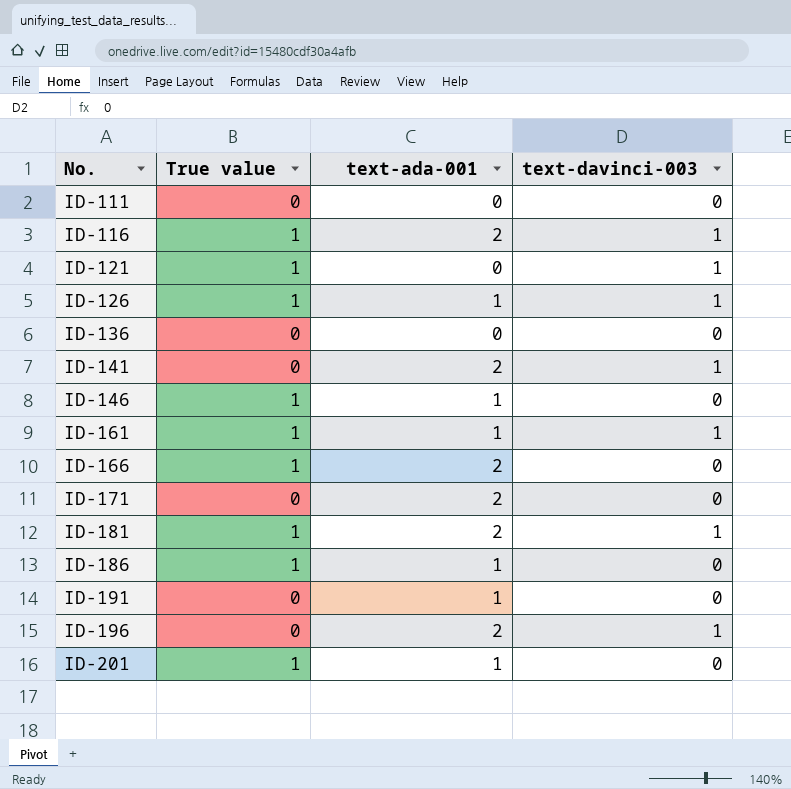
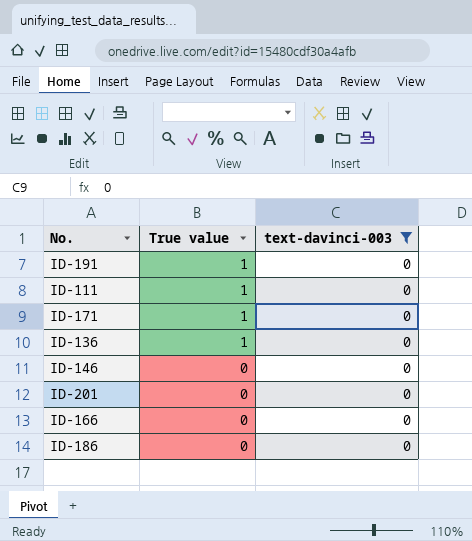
filter: none -> text-davinci-003 = 0
row order: No. ascending -> True value descending
column text-ada-001 | position: 3 -> none
ID-191 | True value: 0 -> 1
ID-111 | True value: 0 -> 1
ID-171 | True value: 0 -> 1
ID-136 | True value: 0 -> 1
ID-146 | True value: 1 -> 0
ID-201 | True value: 1 -> 0
ID-166 | True value: 1 -> 0
ID-186 | True value: 1 -> 0

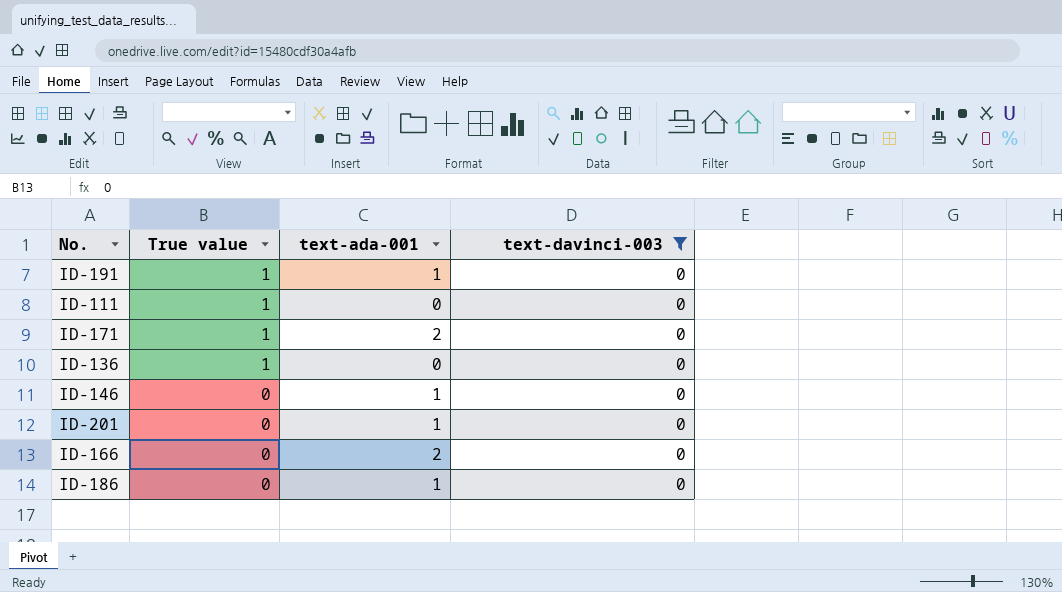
column text-ada-001 | position: none -> 3

